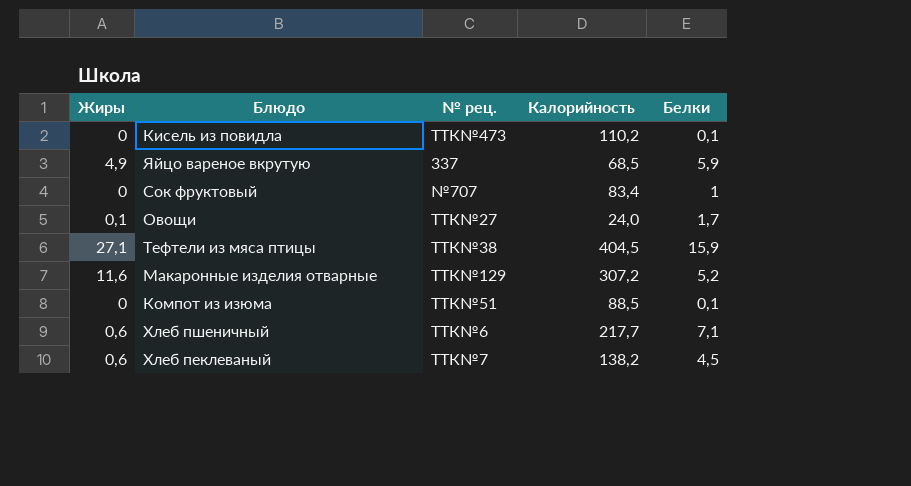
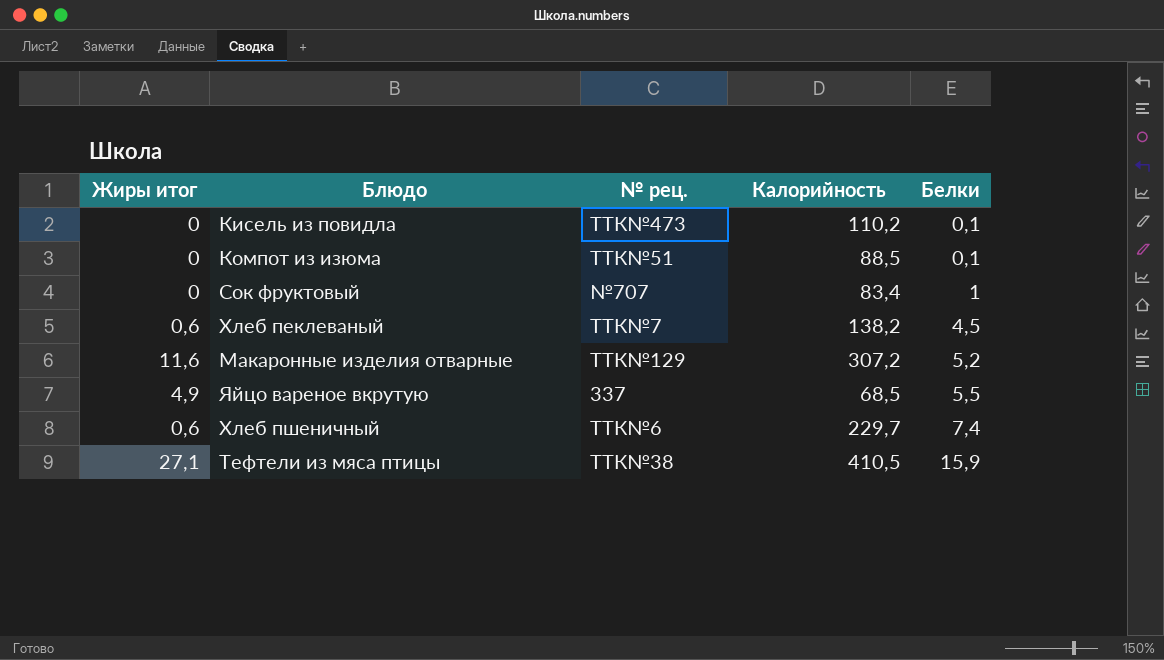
row order: none -> Белки ascending
column name: Жиры -> Жиры итог
row Овощи: 0,1 | ТТК№27 | 24,0 | 1,7 -> none
Яйцо вареное вкрутую | Белки: 5,9 -> 5,5
Хлеб пшеничный | Калорийность: 217,7 -> 229,7
Хлеб пшеничный | Белки: 7,1 -> 7,4
Тефтели из мяса птицы | Калорийность: 404,5 -> 410,5

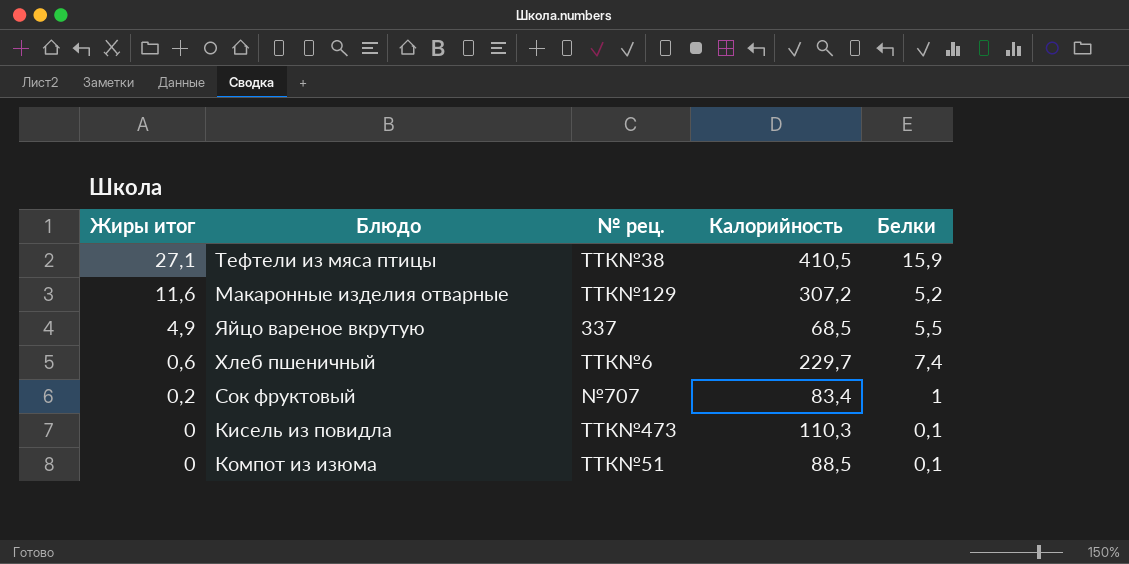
row order: Белки ascending -> Жиры итог descending
row Хлеб пеклеваный: 0,6 | ТТК№7 | 138,2 | 4,5 -> none
Сок фруктовый | Жиры итог: 0 -> 0,2
Кисель из повидла | Калорийность: 110,2 -> 110,3

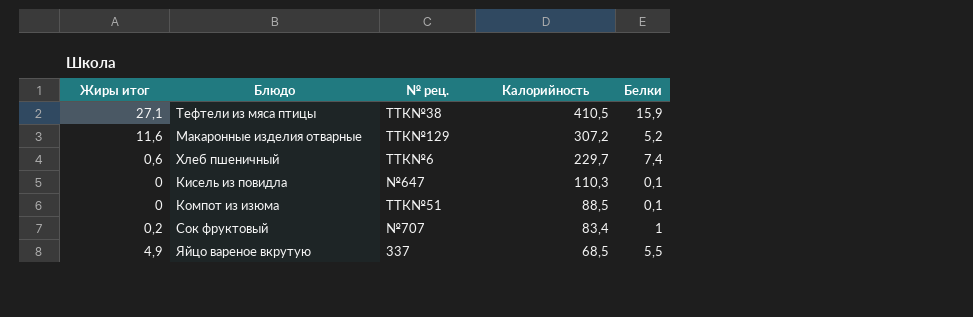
row order: Жиры итог descending -> Калорийность descending
Кисель из повидла | № рец.: ТТК№473 -> №647

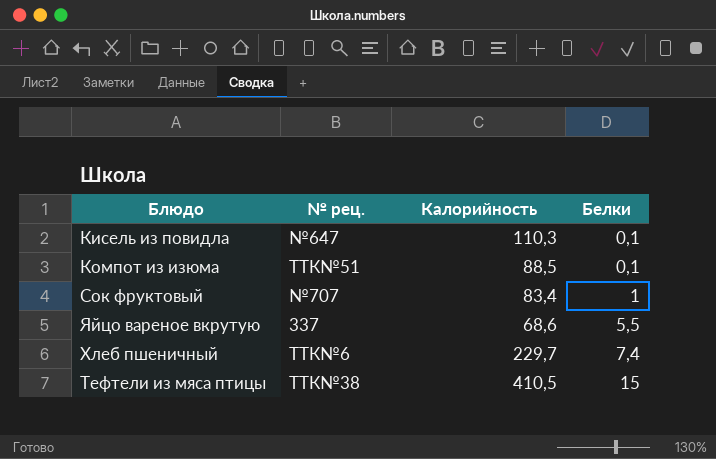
row order: Калорийность descending -> Белки ascending
column Жиры итог | position: 1 -> none
row Макаронные изделия отварные: 11,6 | ТТК№129 | 307,2 | 5,2 -> none
Яйцо вареное вкрутую | Калорийность: 68,5 -> 68,6
Тефтели из мяса птицы | Белки: 15,9 -> 15

